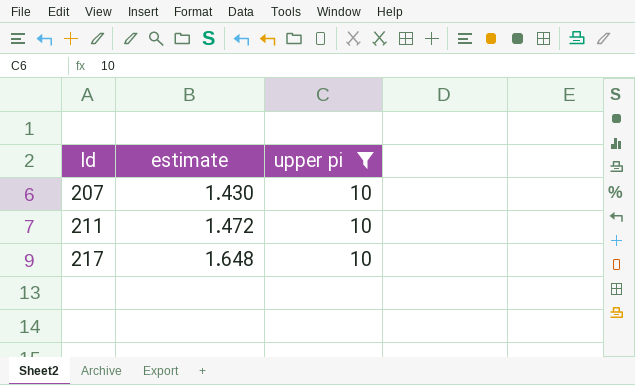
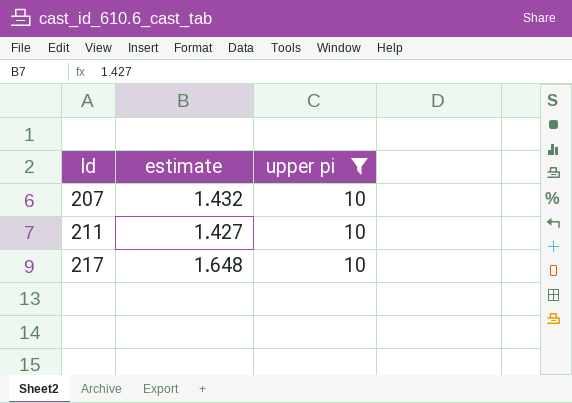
207 | estimate: 1.430 -> 1.432
211 | estimate: 1.472 -> 1.427

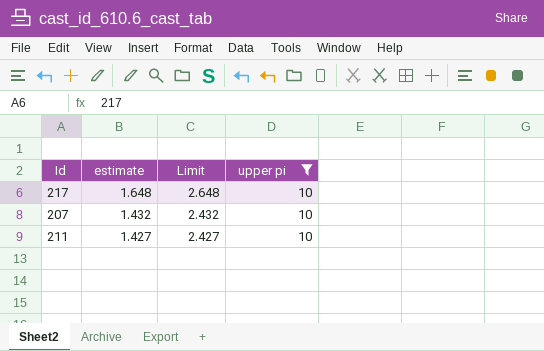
row order: Id ascending -> estimate descending
column Limit | formula: none -> [estimate] + 1

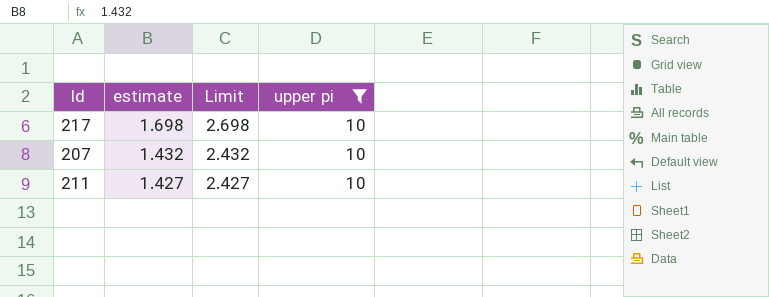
217 | estimate: 1.648 -> 1.698
217 | Limit: 2.648 -> 2.698

